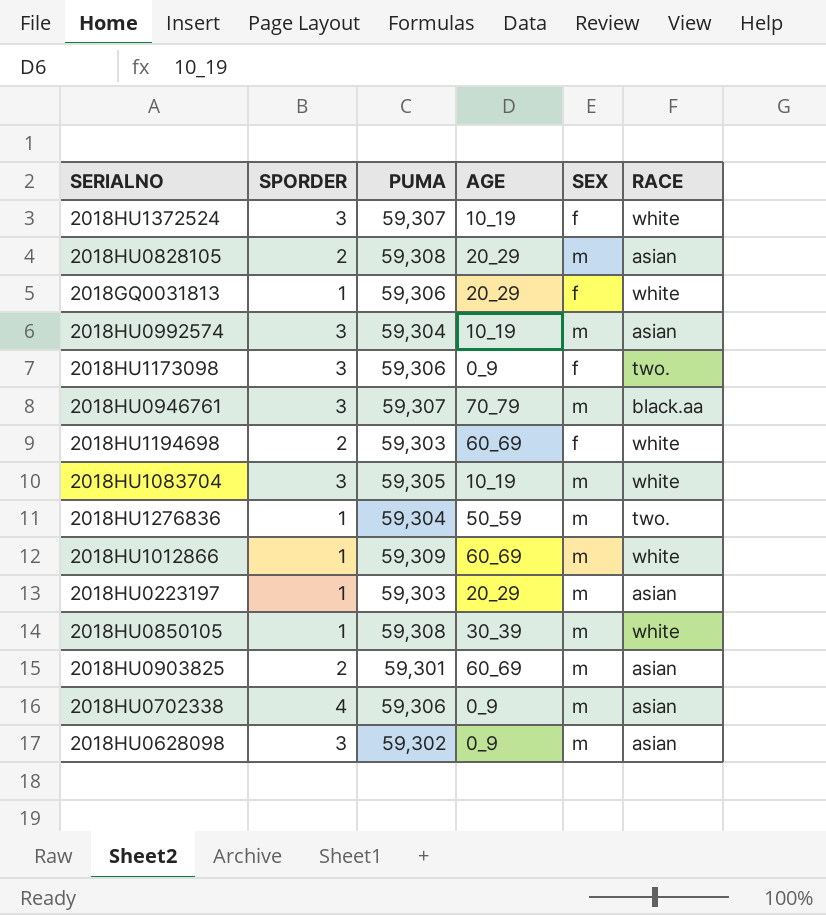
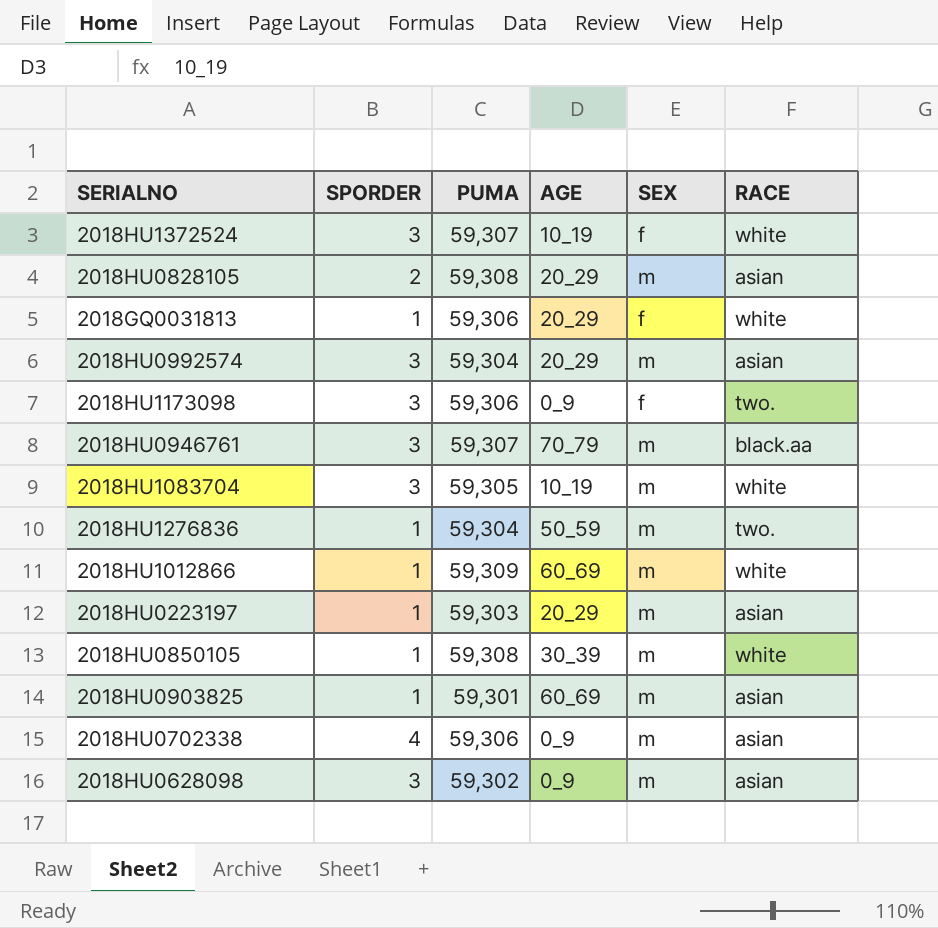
row 2018HU1194698: 2 | 59,303 | 60_69 | f | white -> none
2018HU0992574 | AGE: 10_19 -> 20_29
2018HU0903825 | SPORDER: 2 -> 1

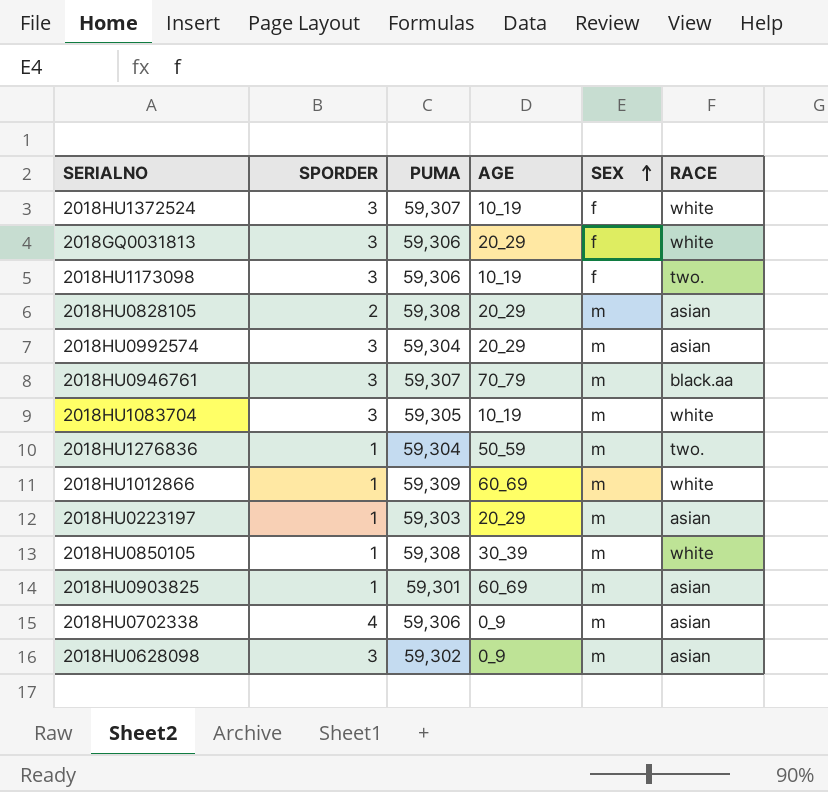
row order: none -> SEX ascending
2018GQ0031813 | SPORDER: 1 -> 3
2018HU1173098 | AGE: 0_9 -> 10_19

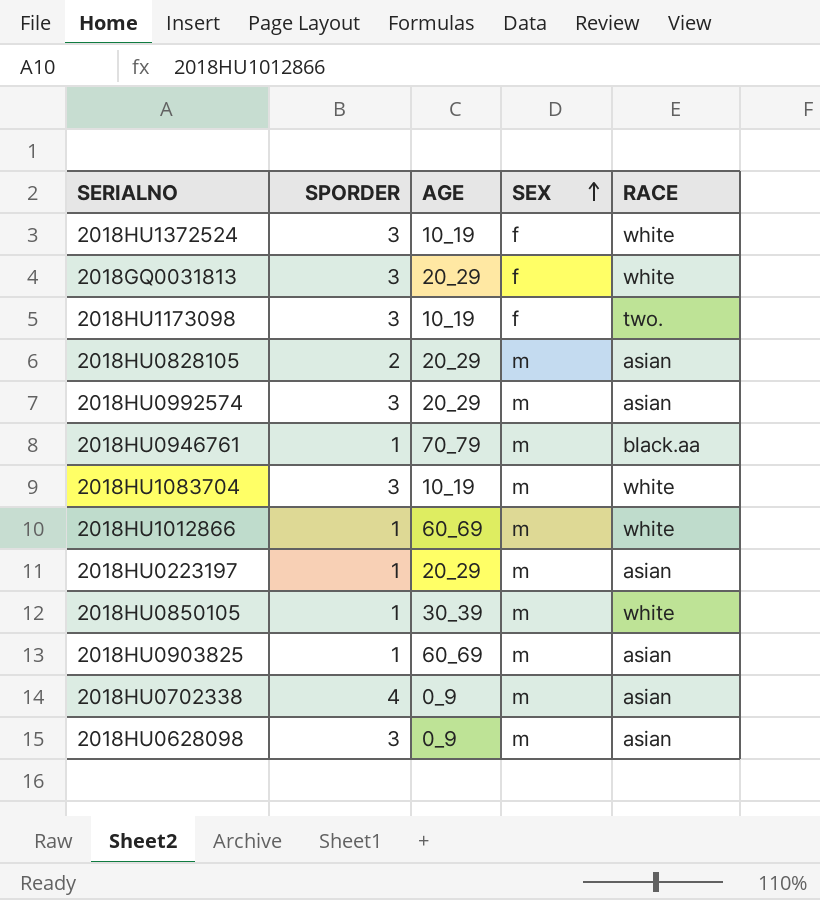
column PUMA | position: 3 -> none
row 2018HU1276836: 1 | 59,304 | 50_59 | m | two. -> none
2018HU0946761 | SPORDER: 3 -> 1

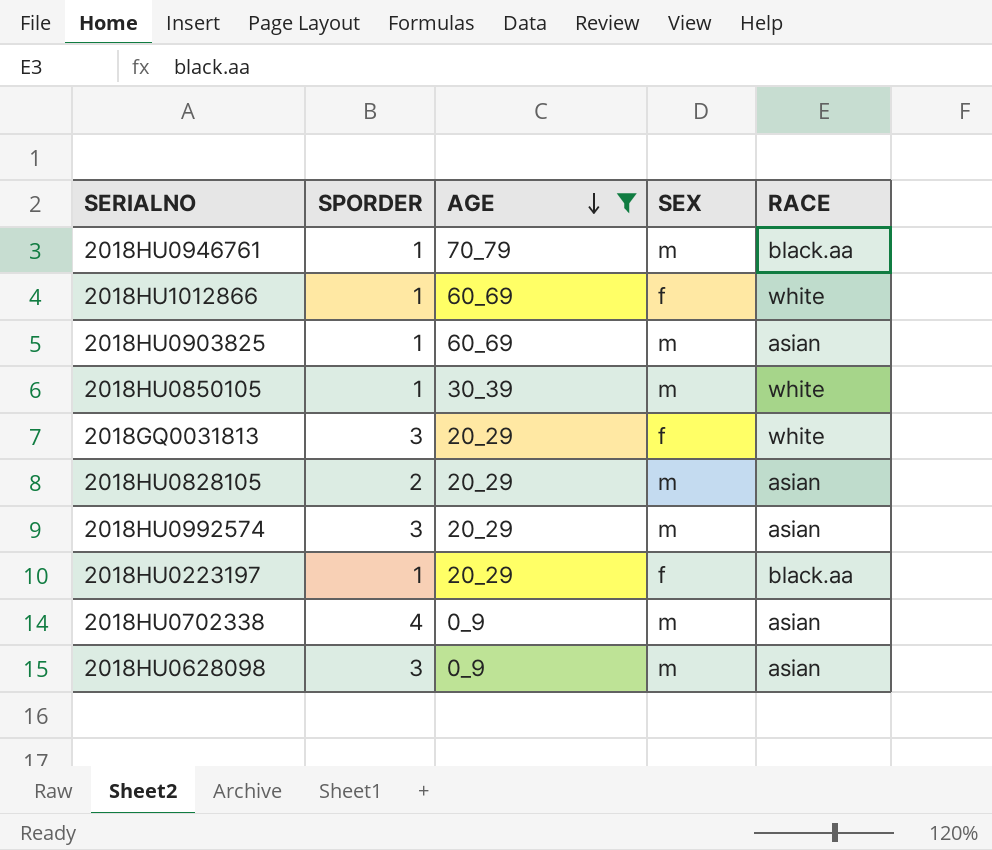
filter: none -> AGE != 10_19
row order: SEX ascending -> AGE descending
2018HU1012866 | SEX: m -> f
2018HU0223197 | SEX: m -> f
2018HU0223197 | RACE: asian -> black.aa

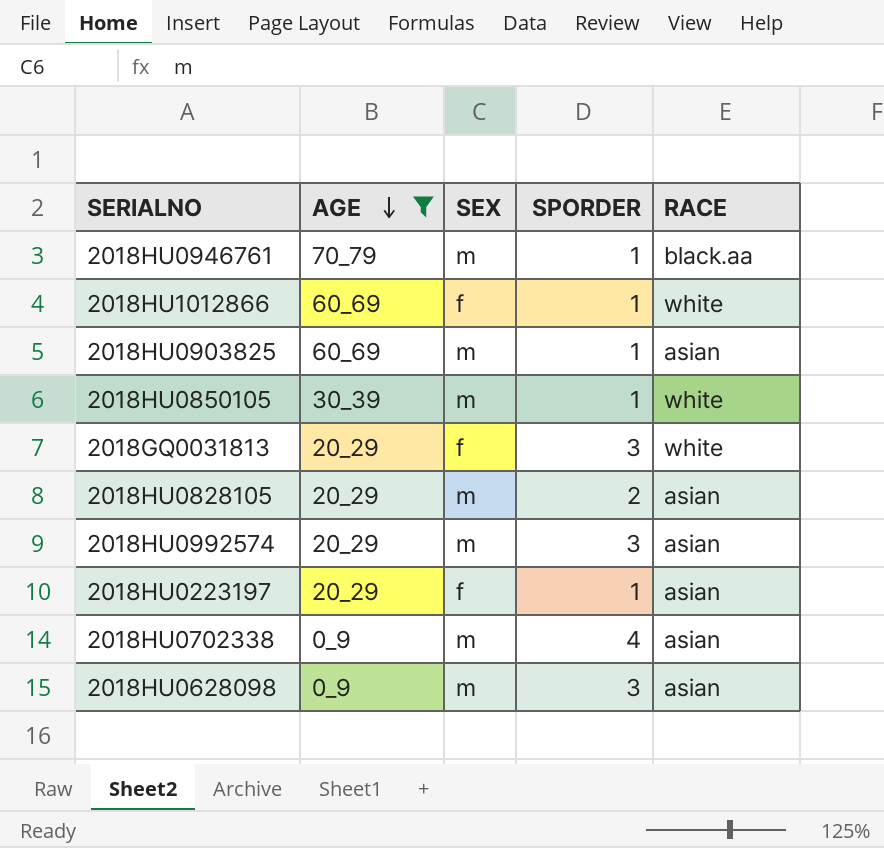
column SPORDER | position: 2 -> 4
2018HU0223197 | RACE: black.aa -> asian

